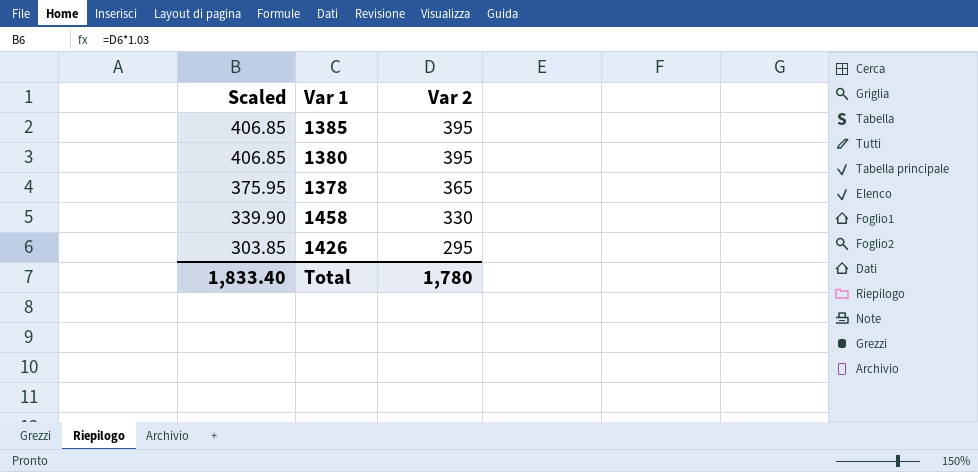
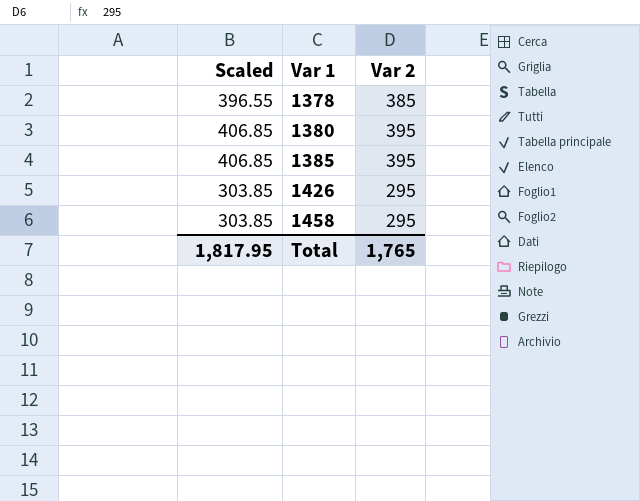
row order: Scaled descending -> Var 1 ascending
1378 | Scaled: 375.95 -> 396.55
1378 | Var 2: 365 -> 385
1458 | Scaled: 339.90 -> 303.85
1458 | Var 2: 330 -> 295
Total | Scaled: 1,833.40 -> 1,817.95
Total | Var 2: 1,780 -> 1,765

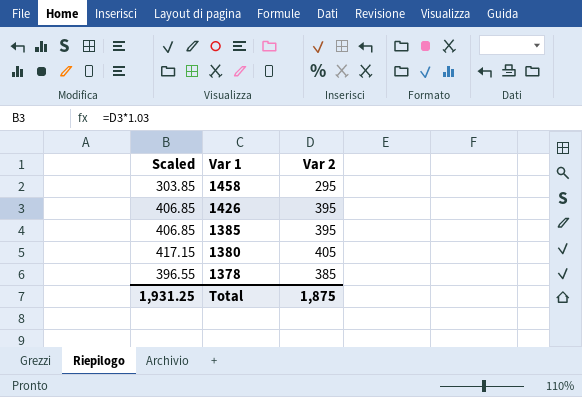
row order: Var 1 ascending -> Var 1 descending
1426 | Scaled: 303.85 -> 406.85
1426 | Var 2: 295 -> 395
1380 | Scaled: 406.85 -> 417.15
1380 | Var 2: 395 -> 405
Total | Scaled: 1,817.95 -> 1,931.25
Total | Var 2: 1,765 -> 1,875

